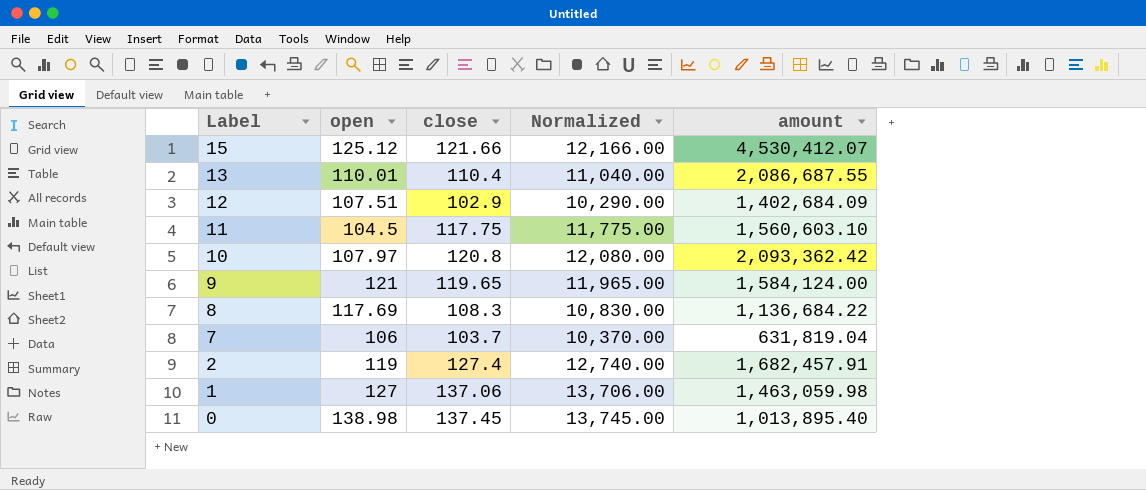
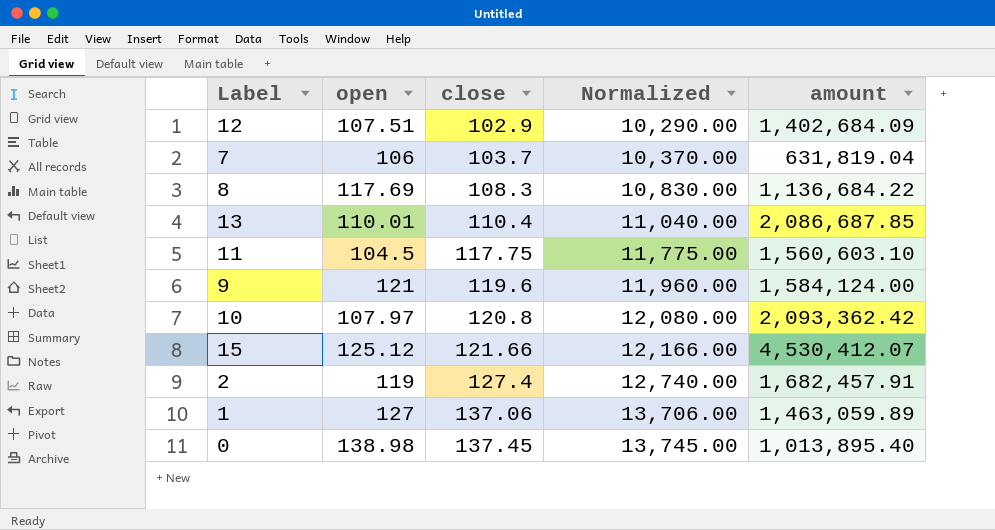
row order: Label descending -> close ascending
13 | amount: 2,086,687.55 -> 2,086,687.85
9 | close: 119.65 -> 119.6
9 | Normalized: 11,965.00 -> 11,960.00
1 | amount: 1,463,059.98 -> 1,463,059.89

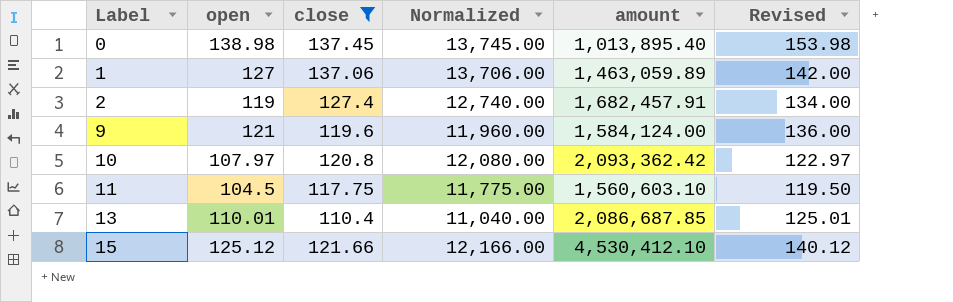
filter: none -> close >= 110.4
row order: close ascending -> Label ascending
column Revised | formula: none -> [open] + 15
15 | amount: 4,530,412.07 -> 4,530,412.10

